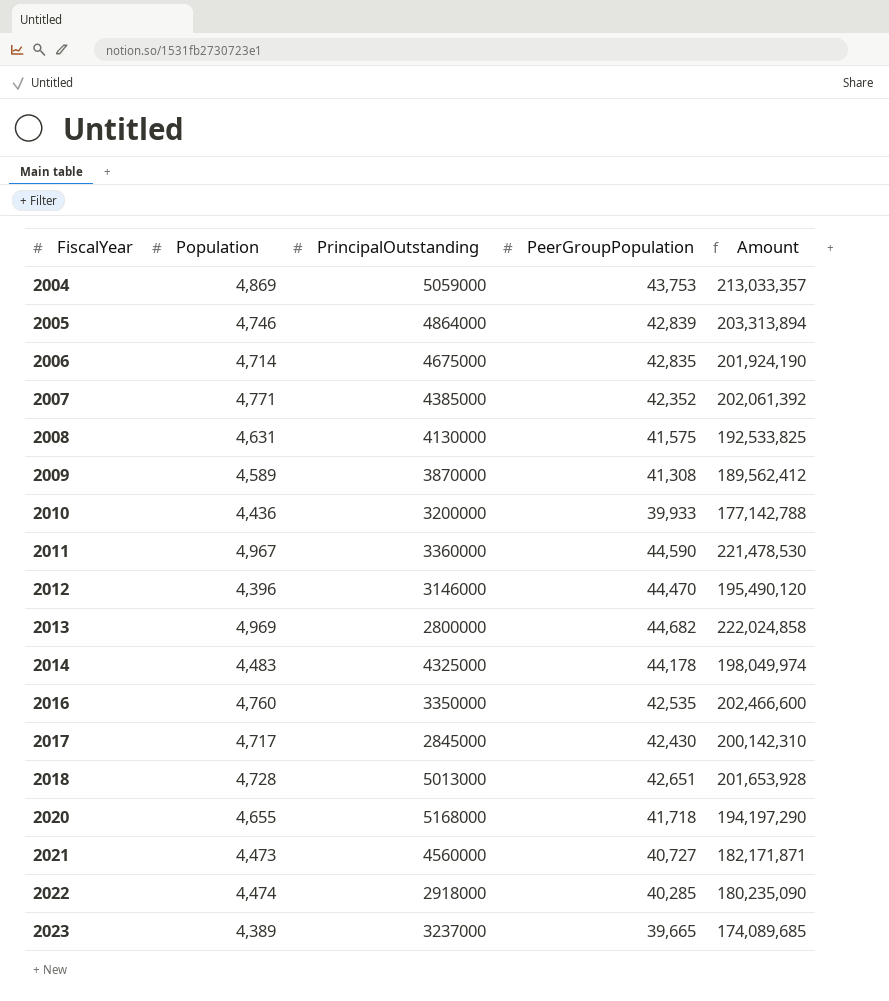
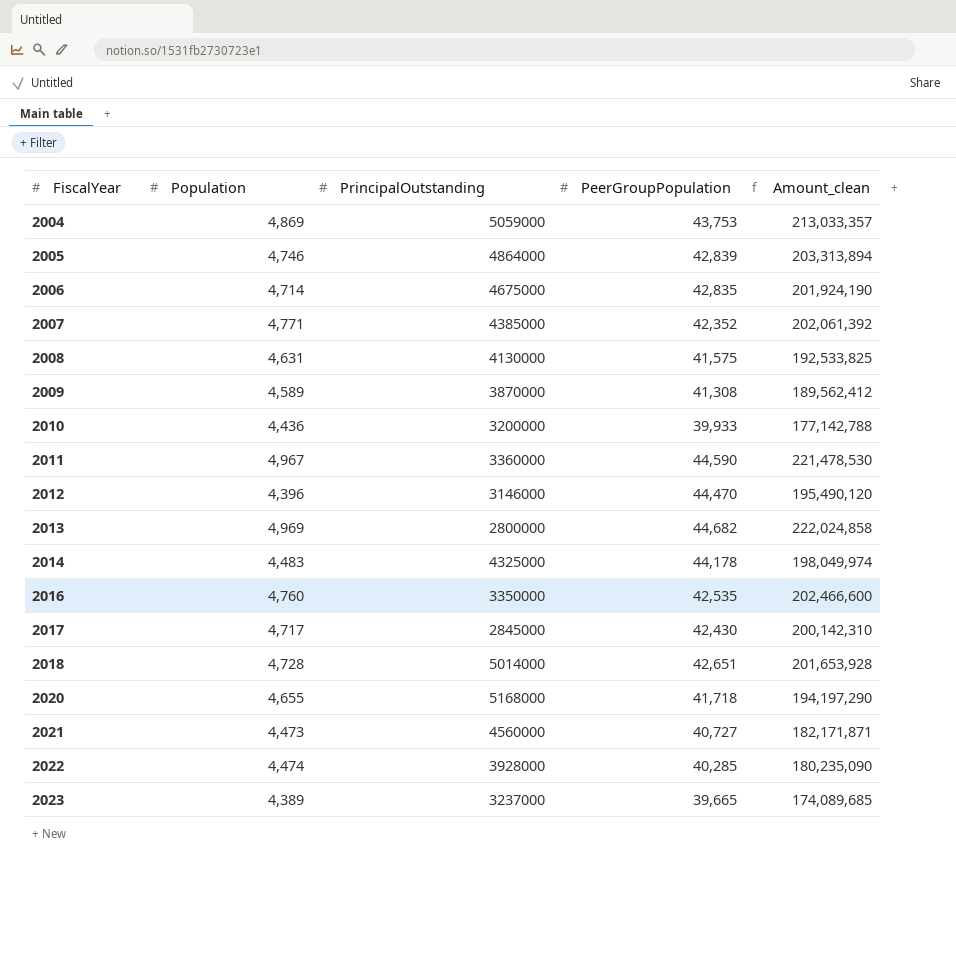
column name: Amount -> Amount_clean
2018 | PrincipalOutstanding: 5013000 -> 5014000
2022 | PrincipalOutstanding: 2918000 -> 3928000

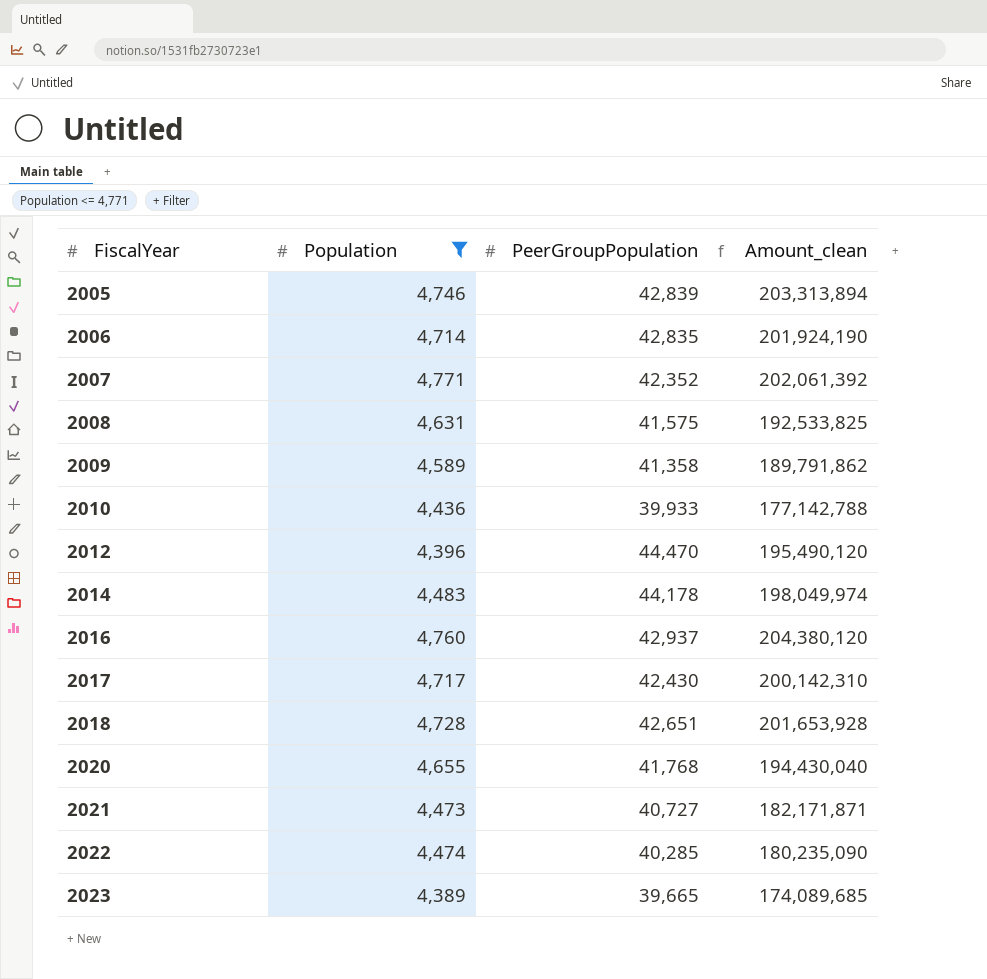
filter: none -> Population <= 4,771
column PrincipalOutstanding | position: 3 -> none
2009 | PeerGroupPopulation: 41,308 -> 41,358
2009 | Amount_clean: 189,562,412 -> 189,791,862
2016 | PeerGroupPopulation: 42,535 -> 42,937
2016 | Amount_clean: 202,466,600 -> 204,380,120
2020 | PeerGroupPopulation: 41,718 -> 41,768
2020 | Amount_clean: 194,197,290 -> 194,430,040

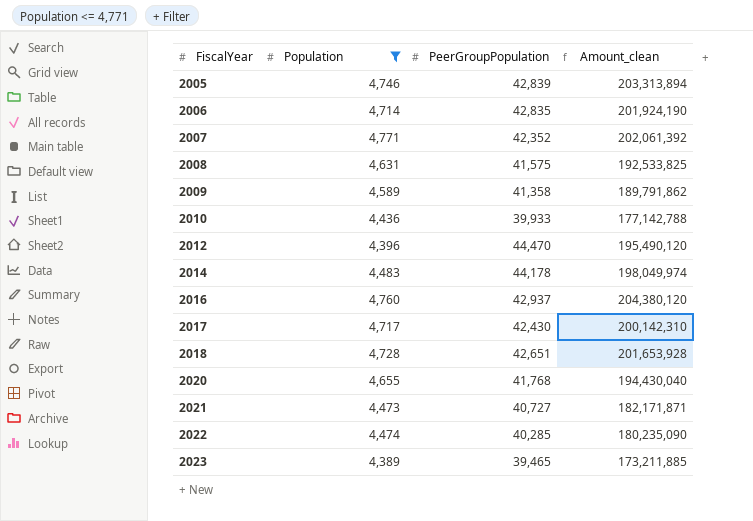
2023 | PeerGroupPopulation: 39,665 -> 39,465
2023 | Amount_clean: 174,089,685 -> 173,211,885

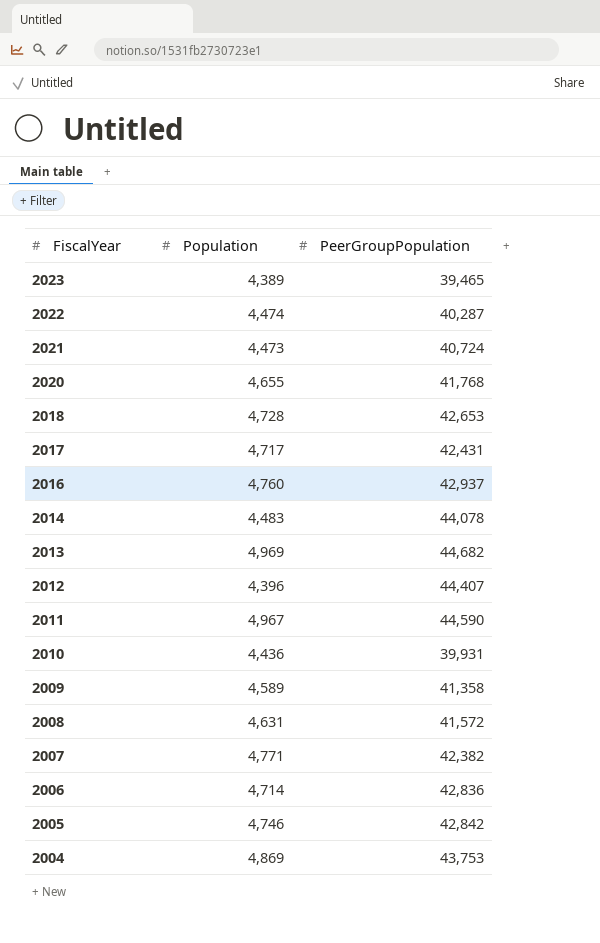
filter: Population <= 4,771 -> none
row order: FiscalYear ascending -> FiscalYear descending
column Amount_clean | formula: [Population] * [PeerGroupPopulation] -> none
2022 | PeerGroupPopulation: 40,285 -> 40,287
2021 | PeerGroupPopulation: 40,727 -> 40,724
2018 | PeerGroupPopulation: 42,651 -> 42,653
2017 | PeerGroupPopulation: 42,430 -> 42,431
2014 | PeerGroupPopulation: 44,178 -> 44,078
2012 | PeerGroupPopulation: 44,470 -> 44,407
2010 | PeerGroupPopulation: 39,933 -> 39,931
2008 | PeerGroupPopulation: 41,575 -> 41,572
2007 | PeerGroupPopulation: 42,352 -> 42,382
2006 | PeerGroupPopulation: 42,835 -> 42,836
2005 | PeerGroupPopulation: 42,839 -> 42,842

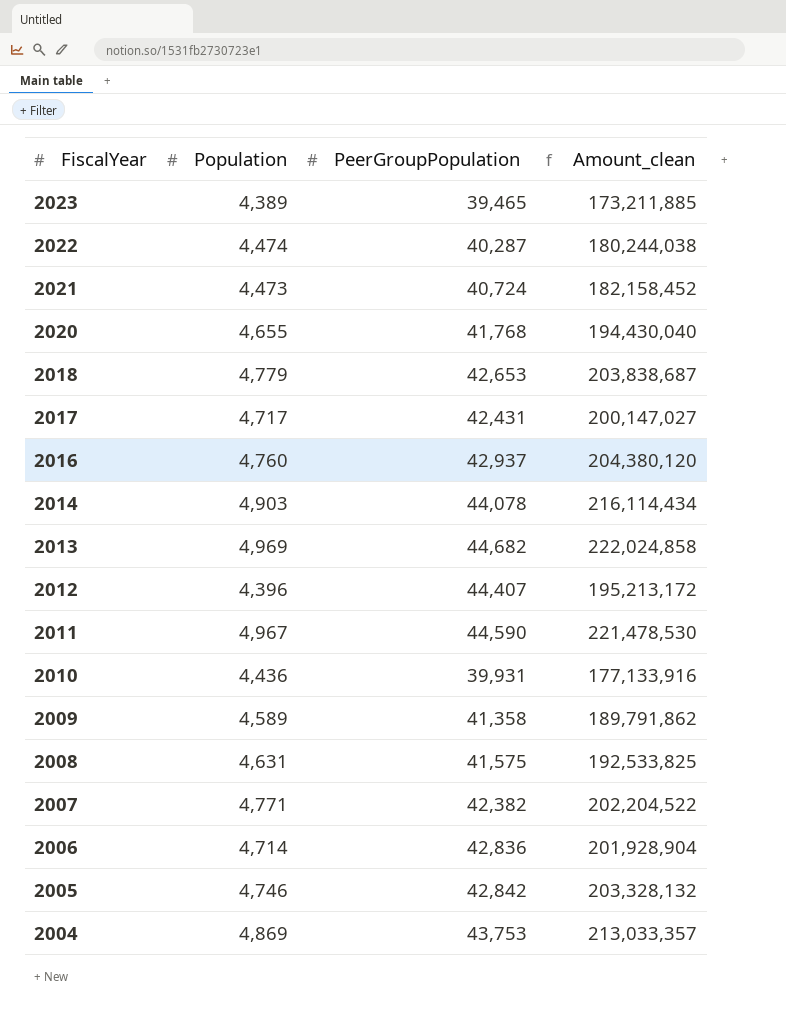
column Amount_clean | formula: none -> [Population] * [PeerGroupPopulation]
2018 | Population: 4,728 -> 4,779
2014 | Population: 4,483 -> 4,903
2008 | PeerGroupPopulation: 41,572 -> 41,575

